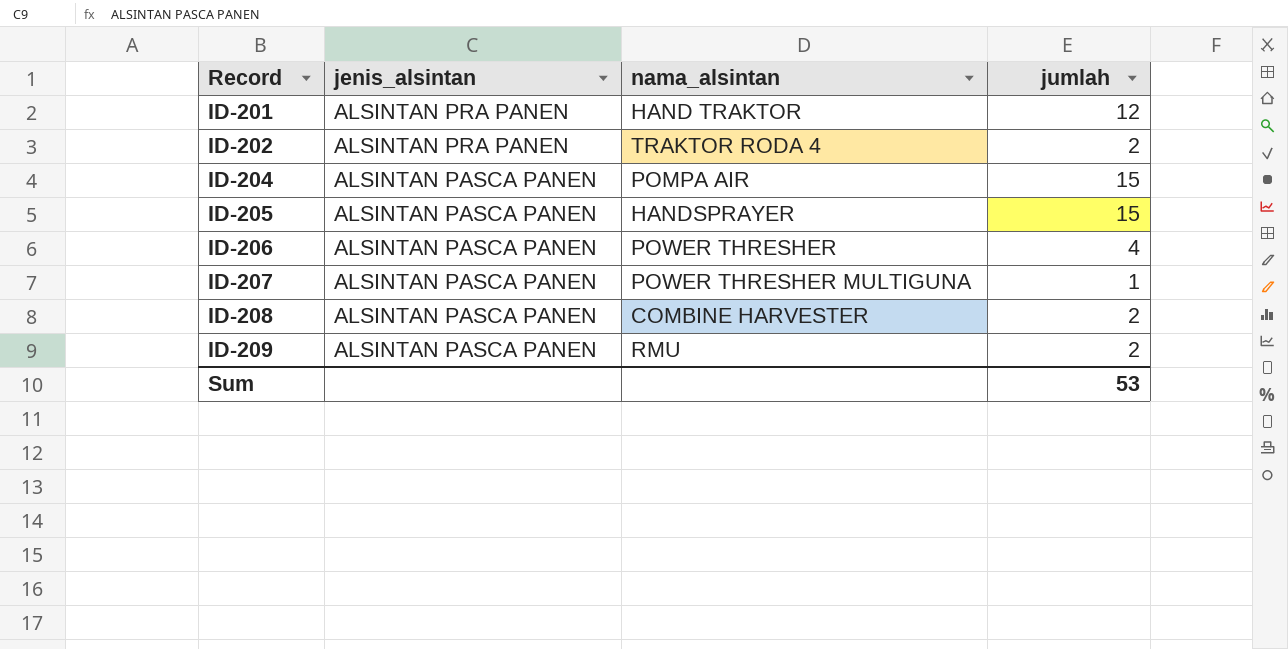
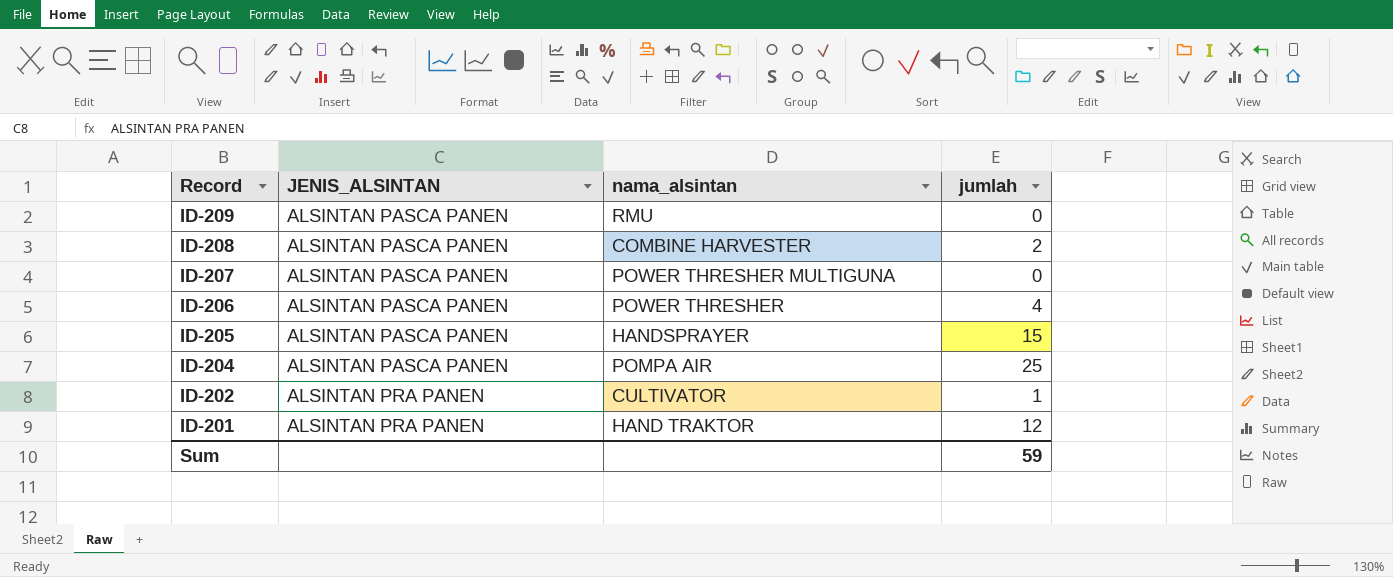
row order: Record ascending -> Record descending
column name: jenis_alsintan -> JENIS_ALSINTAN
ID-209 | jumlah: 2 -> 0
ID-207 | jumlah: 1 -> 0
ID-204 | jumlah: 15 -> 25
ID-202 | nama_alsintan: TRAKTOR RODA 4 -> CULTIVATOR
ID-202 | jumlah: 2 -> 1
Sum | jumlah: 53 -> 59

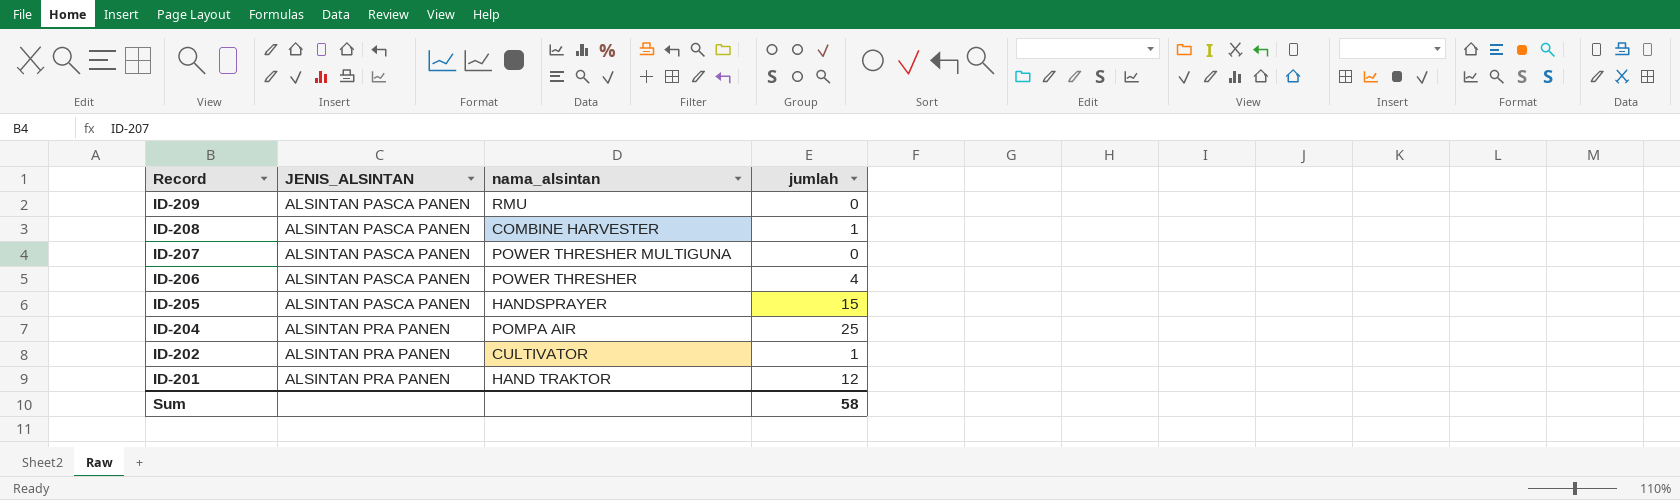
ID-208 | jumlah: 2 -> 1
ID-204 | JENIS_ALSINTAN: ALSINTAN PASCA PANEN -> ALSINTAN PRA PANEN
Sum | jumlah: 59 -> 58

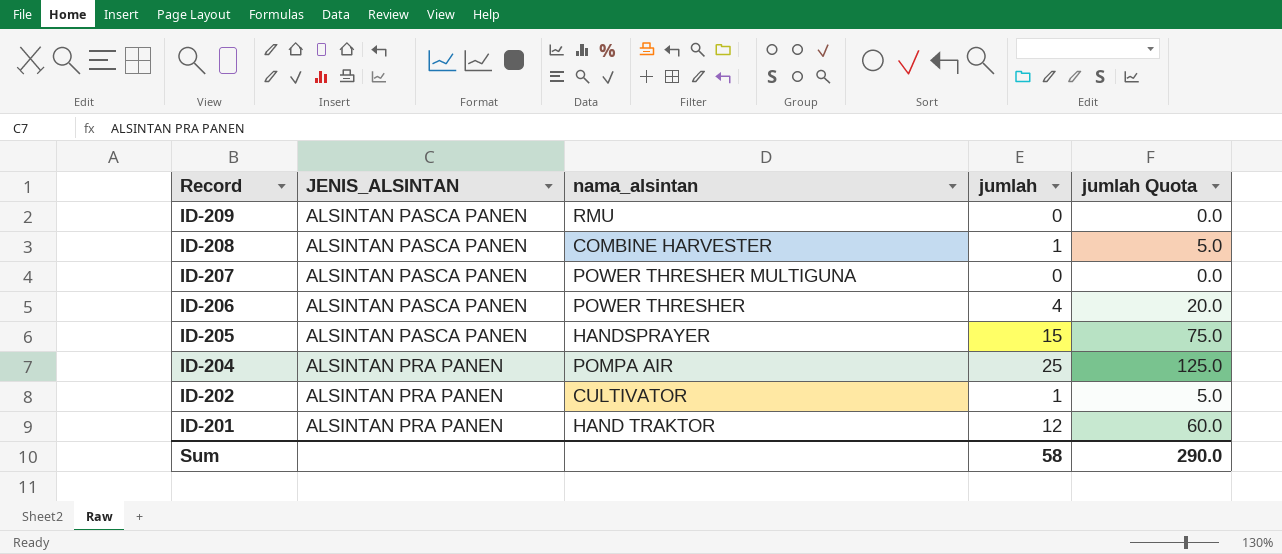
column jumlah Quota | formula: none -> [jumlah] * 5

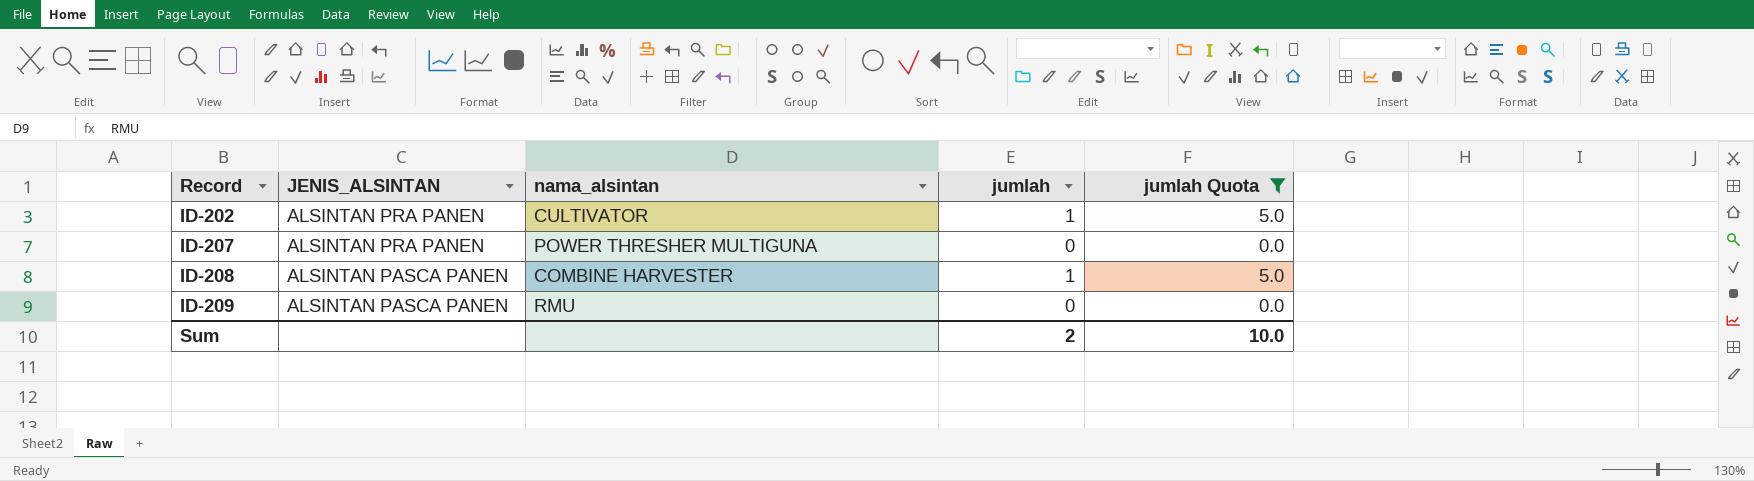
filter: none -> jumlah Quota <= 5.0
row order: Record descending -> Record ascending
ID-207 | JENIS_ALSINTAN: ALSINTAN PASCA PANEN -> ALSINTAN PRA PANEN
Sum | jumlah: 58 -> 2
Sum | jumlah Quota: 290.0 -> 10.0

